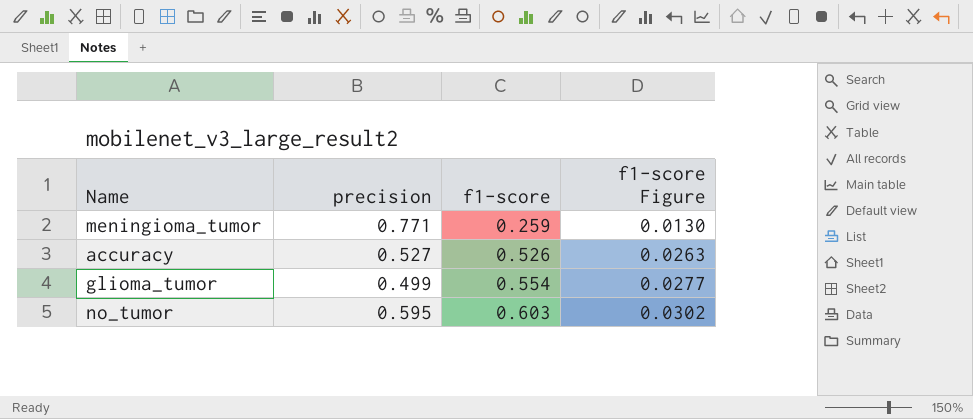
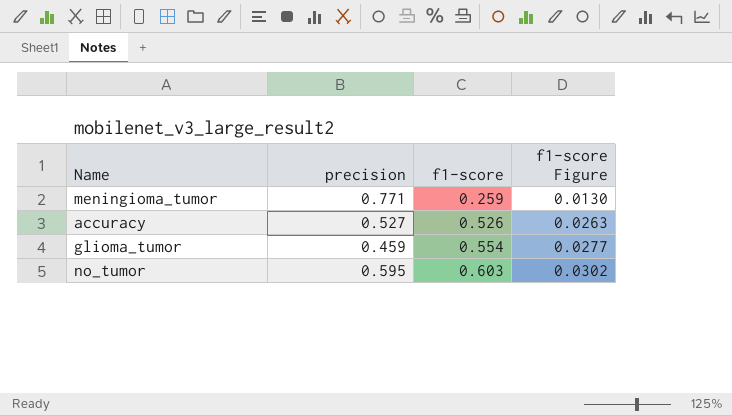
glioma_tumor | precision: 0.499 -> 0.459

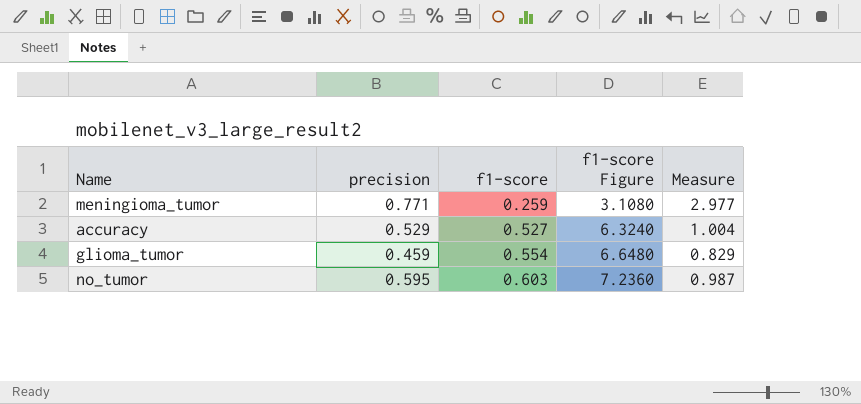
column f1-score Figure | formula: [f1-score] * 0.05 -> [f1-score] * 12
column Measure | formula: none -> [precision] / [f1-score]
accuracy | precision: 0.527 -> 0.529
accuracy | f1-score: 0.526 -> 0.527

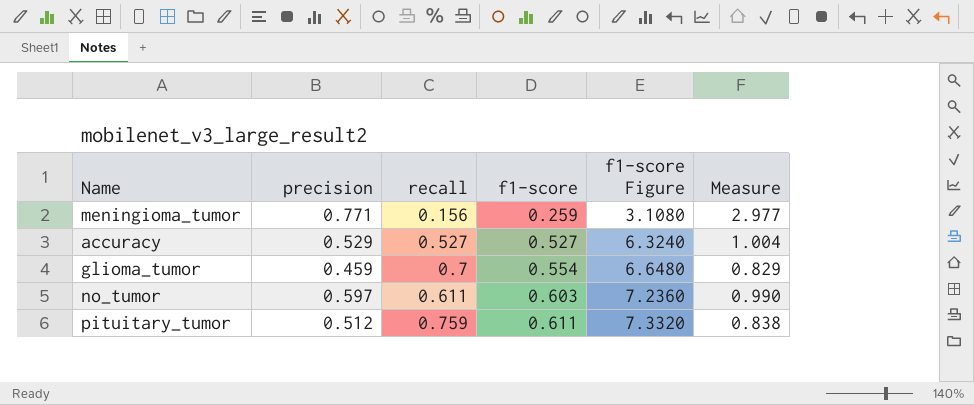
column recall | position: none -> 3
no_tumor | precision: 0.595 -> 0.597
no_tumor | Measure: 0.987 -> 0.990
row pituitary_tumor: none -> 0.512 | 0.759 | 0.611 | 7.3320 | 0.838

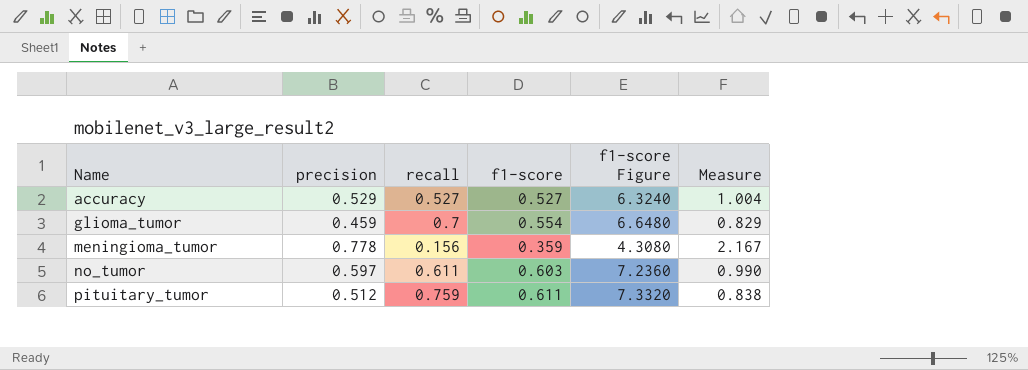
row order: f1-score ascending -> Name ascending
meningioma_tumor | precision: 0.771 -> 0.778
meningioma_tumor | f1-score: 0.259 -> 0.359
meningioma_tumor | f1-score Figure: 3.1080 -> 4.3080
meningioma_tumor | Measure: 2.977 -> 2.167

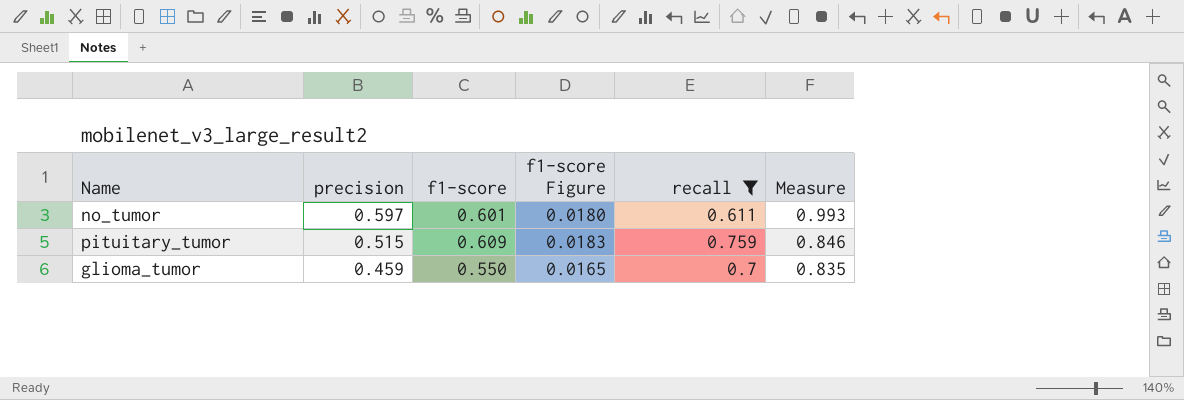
filter: none -> recall >= 0.611
row order: Name ascending -> precision descending
column f1-score Figure | formula: [f1-score] * 12 -> [f1-score] * 0.03
column recall | position: 3 -> 5
no_tumor | f1-score: 0.603 -> 0.601
no_tumor | Measure: 0.990 -> 0.993
pituitary_tumor | precision: 0.512 -> 0.515
pituitary_tumor | f1-score: 0.611 -> 0.609
pituitary_tumor | Measure: 0.838 -> 0.846
glioma_tumor | f1-score: 0.554 -> 0.550
glioma_tumor | Measure: 0.829 -> 0.835

